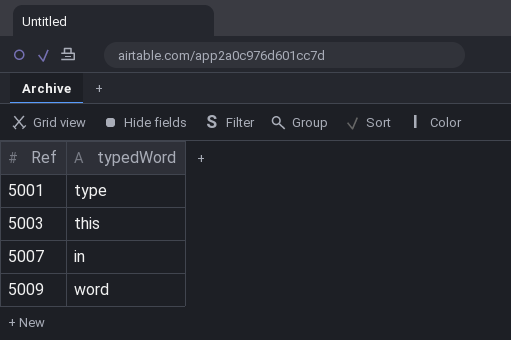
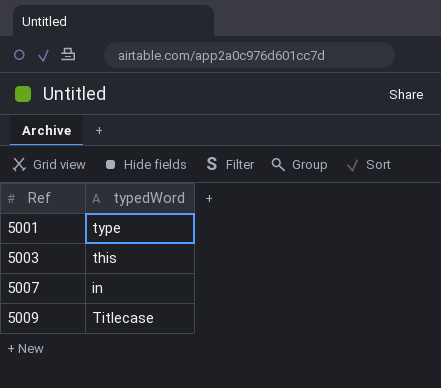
5009 | typedWord: word -> Titlecase

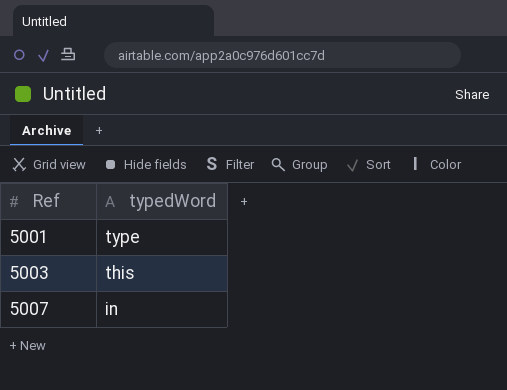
row 5009: Titlecase -> none

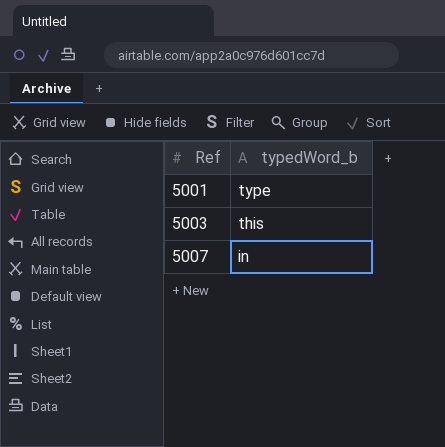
column name: typedWord -> typedWord_b

